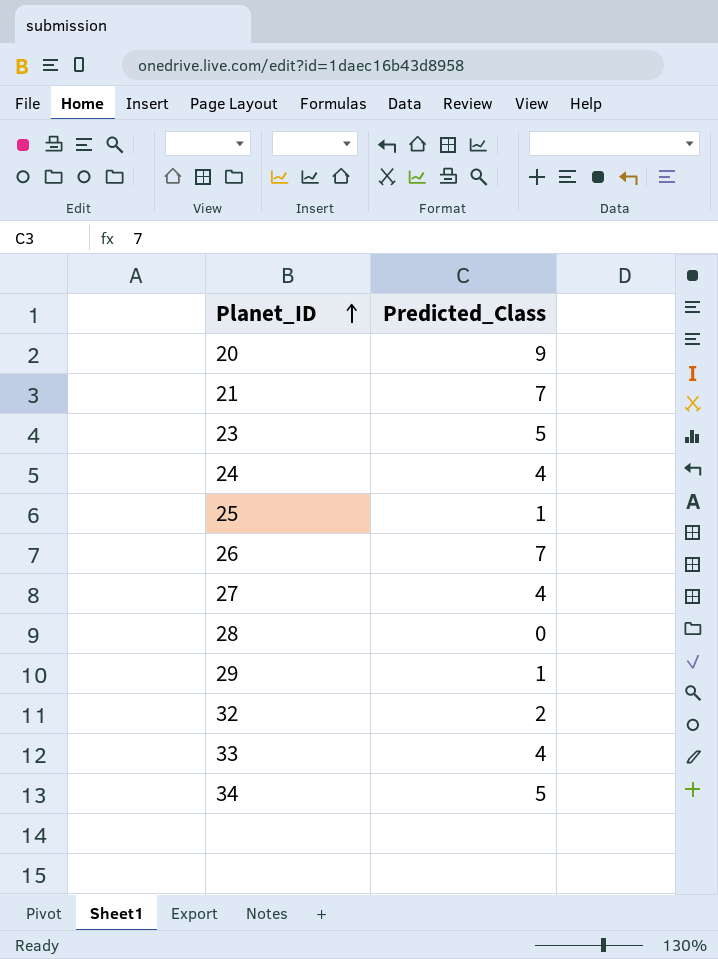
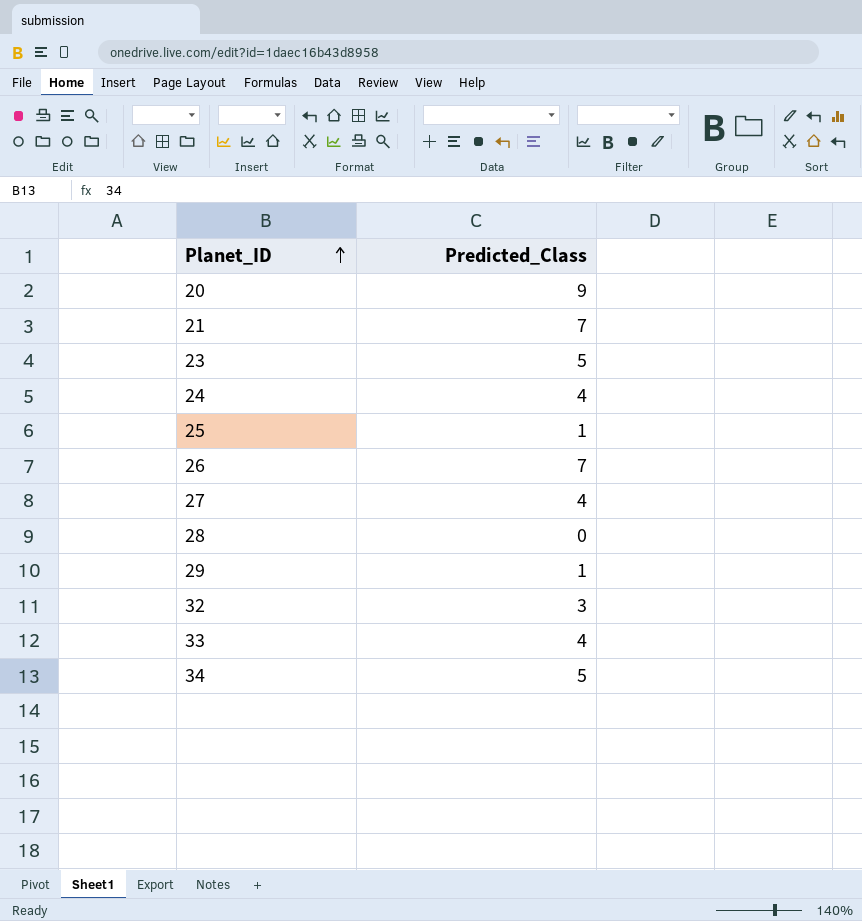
32 | Predicted_Class: 2 -> 3

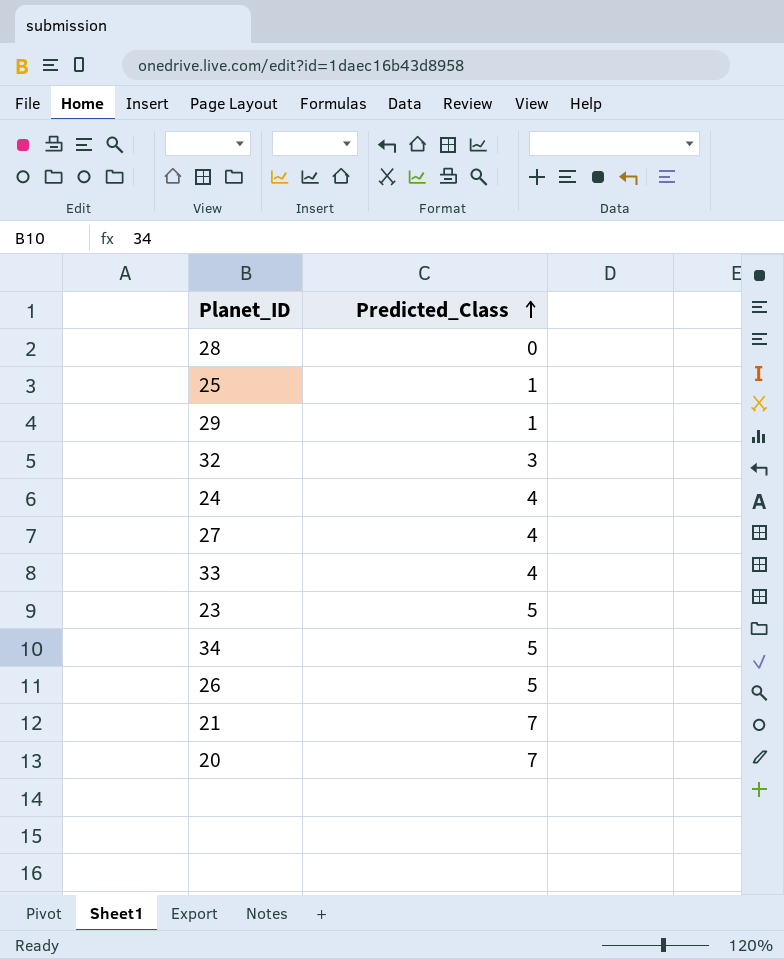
row order: Planet_ID ascending -> Predicted_Class ascending
26 | Predicted_Class: 7 -> 5
20 | Predicted_Class: 9 -> 7

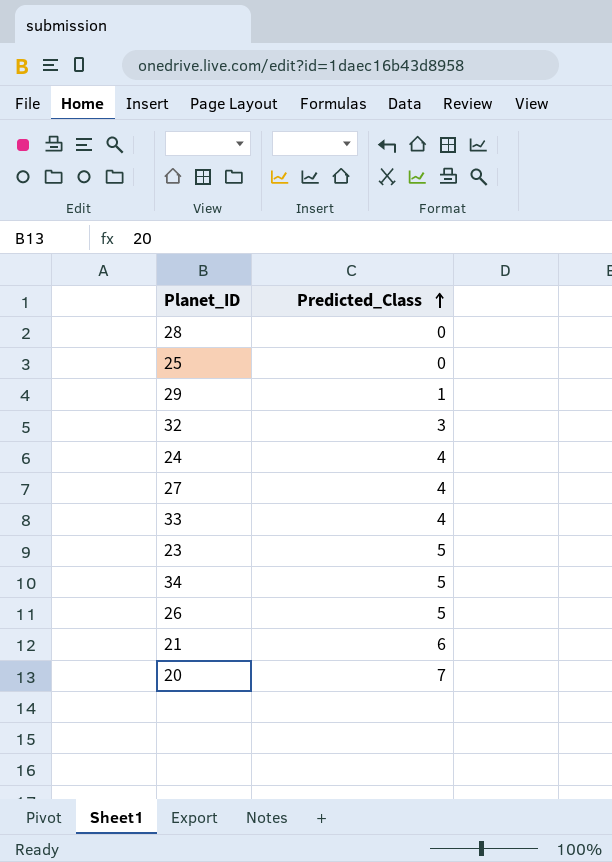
25 | Predicted_Class: 1 -> 0
21 | Predicted_Class: 7 -> 6

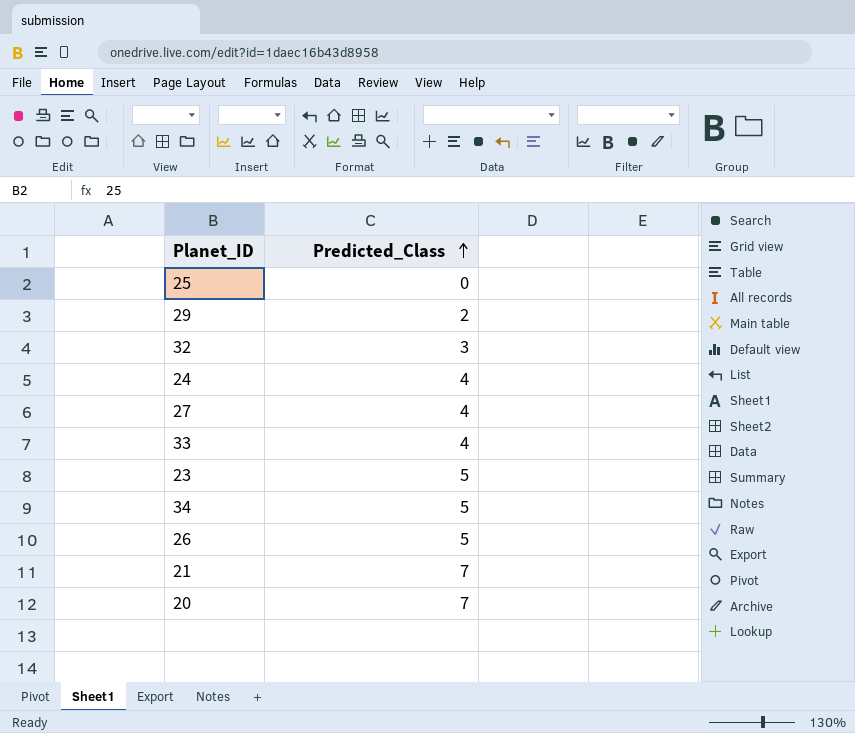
row 28: 0 -> none
29 | Predicted_Class: 1 -> 2
21 | Predicted_Class: 6 -> 7

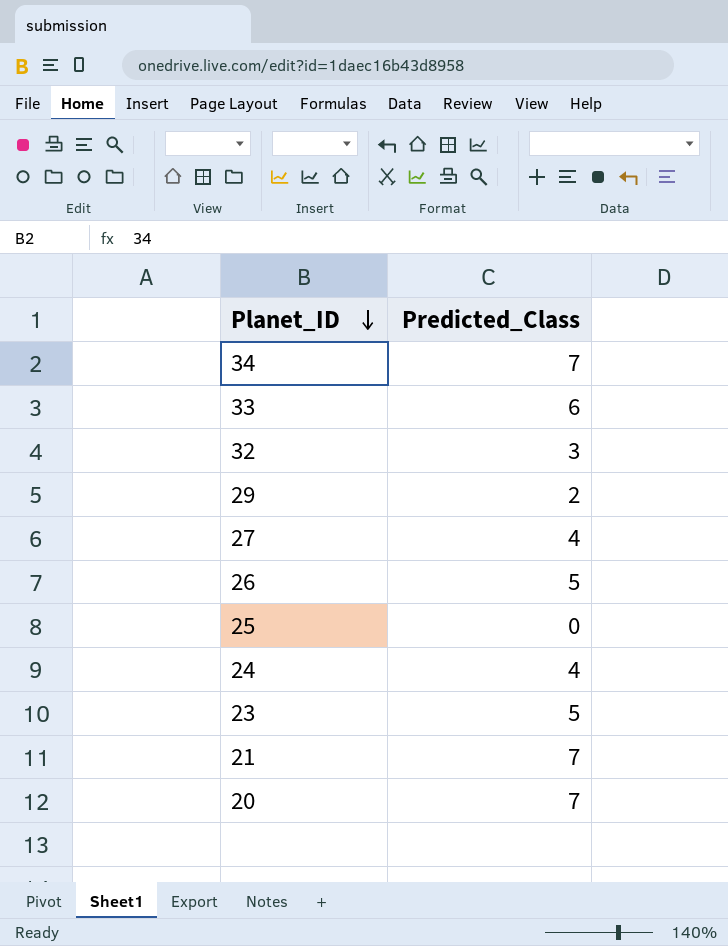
row order: Predicted_Class ascending -> Planet_ID descending
34 | Predicted_Class: 5 -> 7
33 | Predicted_Class: 4 -> 6

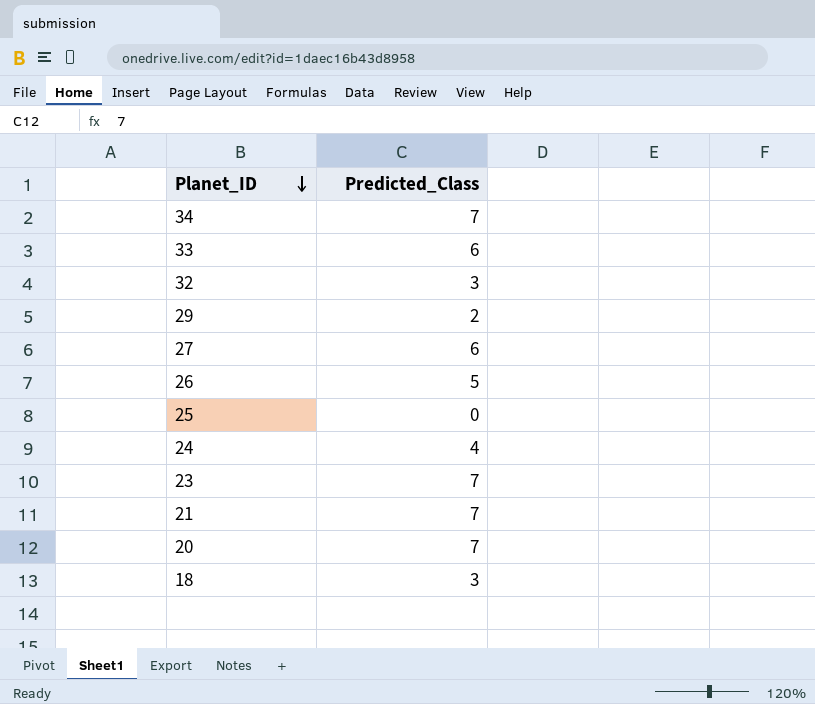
27 | Predicted_Class: 4 -> 6
23 | Predicted_Class: 5 -> 7
row 18: none -> 3

